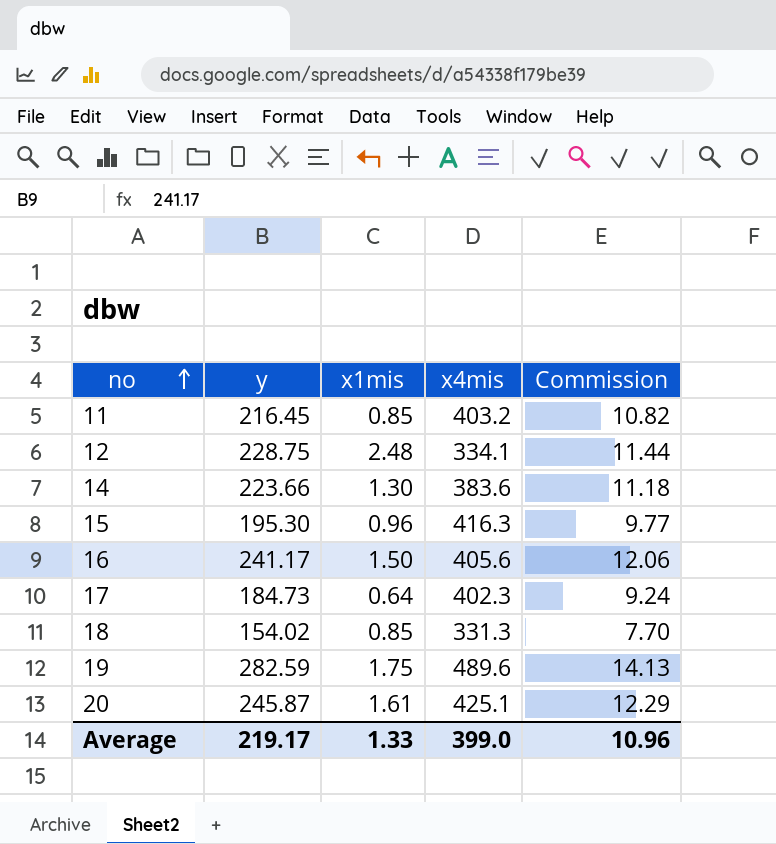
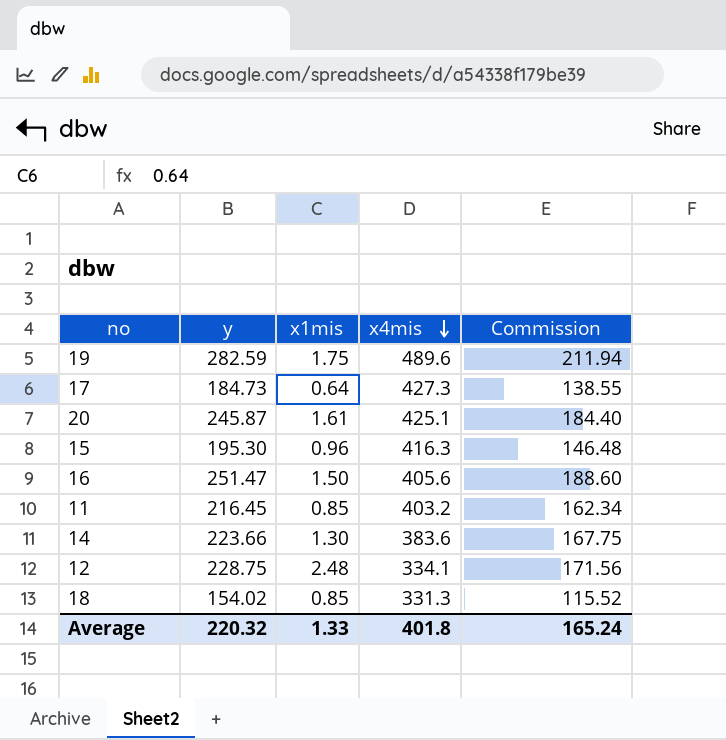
row order: no ascending -> x4mis descending
column Commission | formula: [y] * 0.05 -> [y] * 0.75
17 | x4mis: 402.3 -> 427.3
16 | y: 241.17 -> 251.47
Average | y: 219.17 -> 220.32
Average | x4mis: 399.0 -> 401.8
Average | Commission: 10.96 -> 165.24

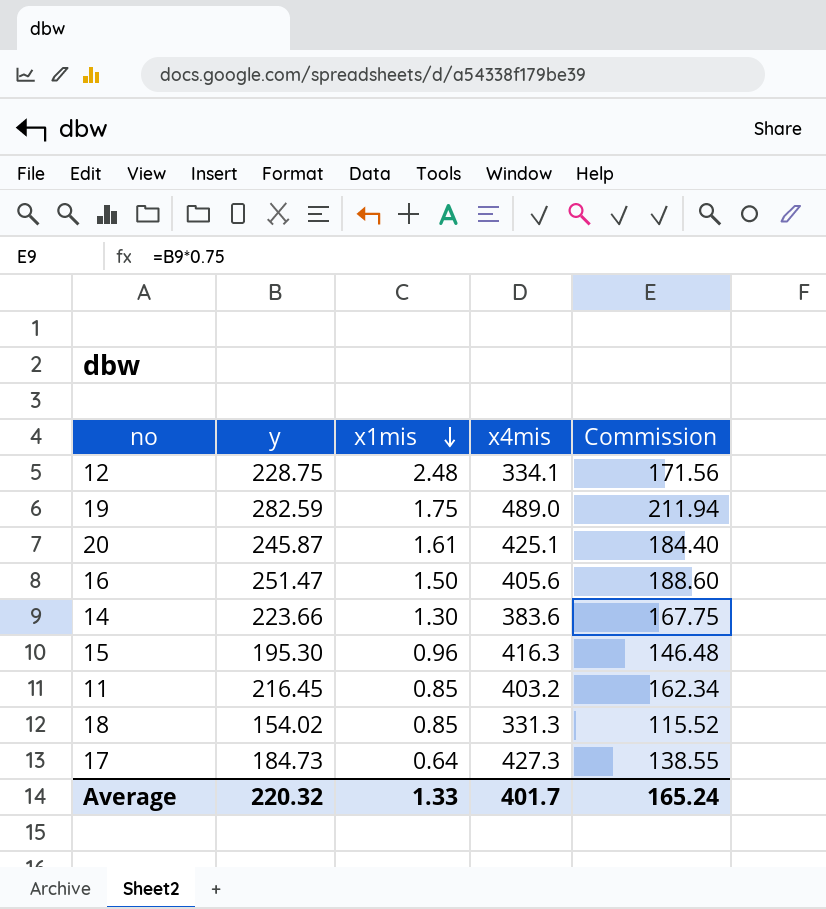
row order: x4mis descending -> x1mis descending
19 | x4mis: 489.6 -> 489.0
Average | x4mis: 401.8 -> 401.7

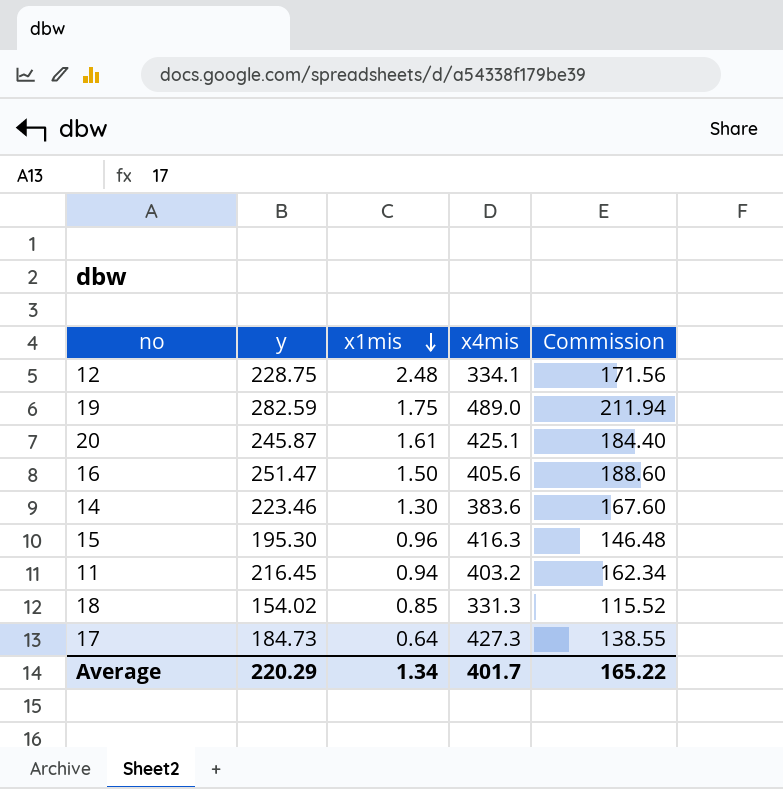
14 | y: 223.66 -> 223.46
14 | Commission: 167.75 -> 167.60
11 | x1mis: 0.85 -> 0.94
Average | y: 220.32 -> 220.29
Average | x1mis: 1.33 -> 1.34
Average | Commission: 165.24 -> 165.22

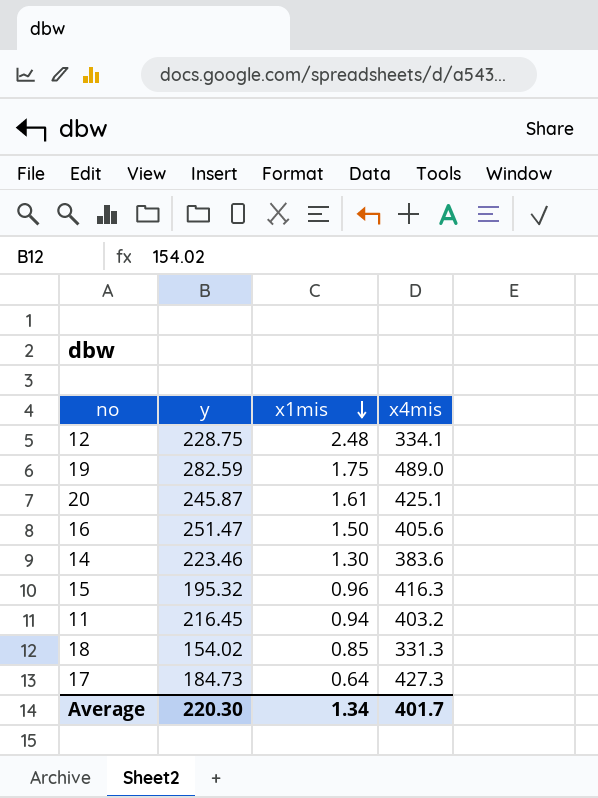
column Commission | formula: [y] * 0.75 -> none
15 | y: 195.30 -> 195.32
Average | y: 220.29 -> 220.30

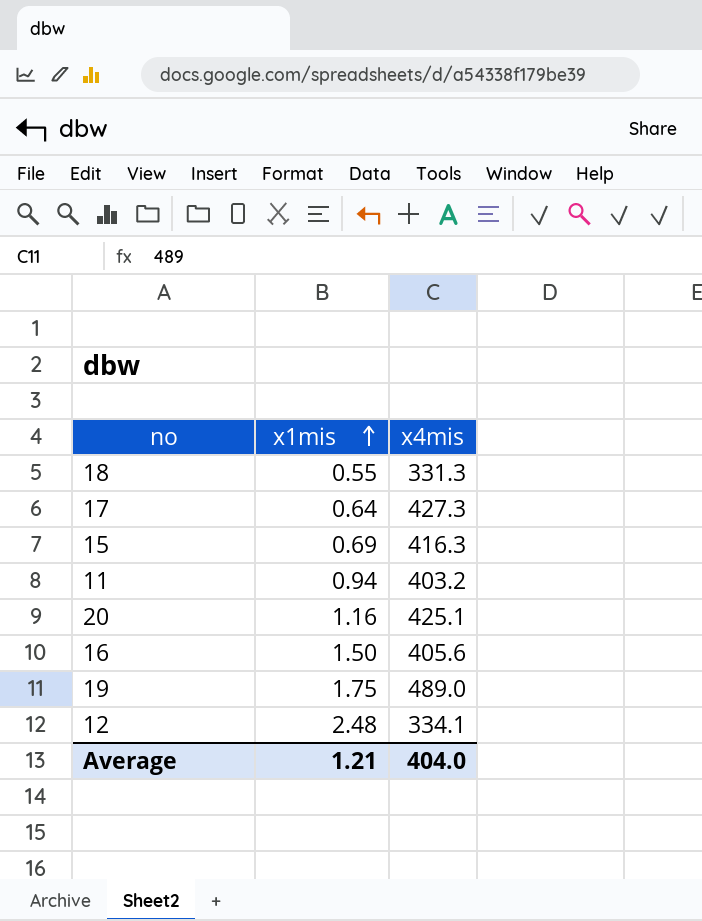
row order: x1mis descending -> x1mis ascending
column y | position: 2 -> none
row 14: 223.46 | 1.30 | 383.6 -> none
18 | x1mis: 0.85 -> 0.55
15 | x1mis: 0.96 -> 0.69
20 | x1mis: 1.61 -> 1.16
Average | x1mis: 1.34 -> 1.21
Average | x4mis: 401.7 -> 404.0

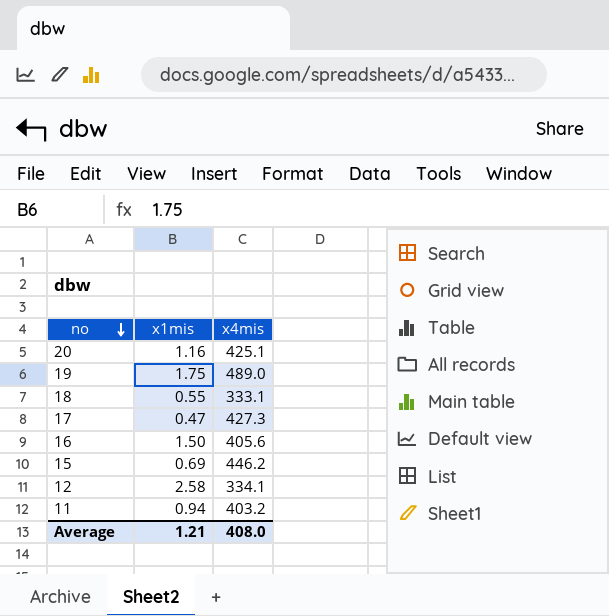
row order: x1mis ascending -> no descending
18 | x4mis: 331.3 -> 333.1
17 | x1mis: 0.64 -> 0.47
15 | x4mis: 416.3 -> 446.2
12 | x1mis: 2.48 -> 2.58
Average | x4mis: 404.0 -> 408.0

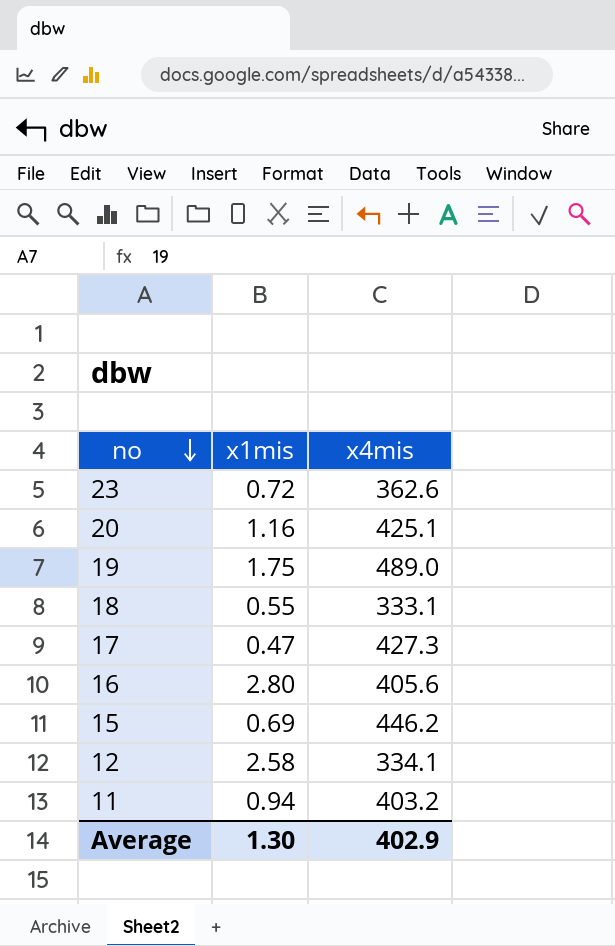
row 23: none -> 0.72 | 362.6
16 | x1mis: 1.50 -> 2.80
Average | x1mis: 1.21 -> 1.30
Average | x4mis: 408.0 -> 402.9

